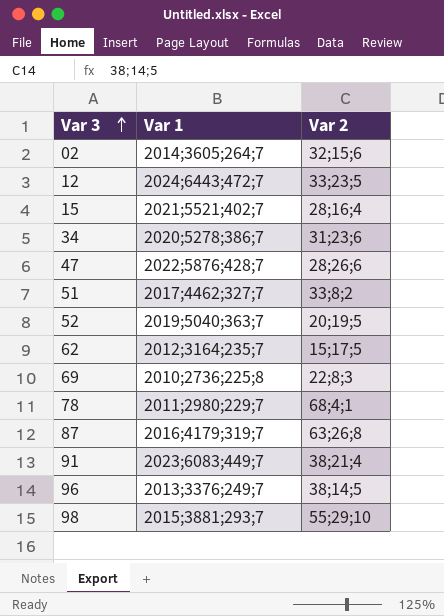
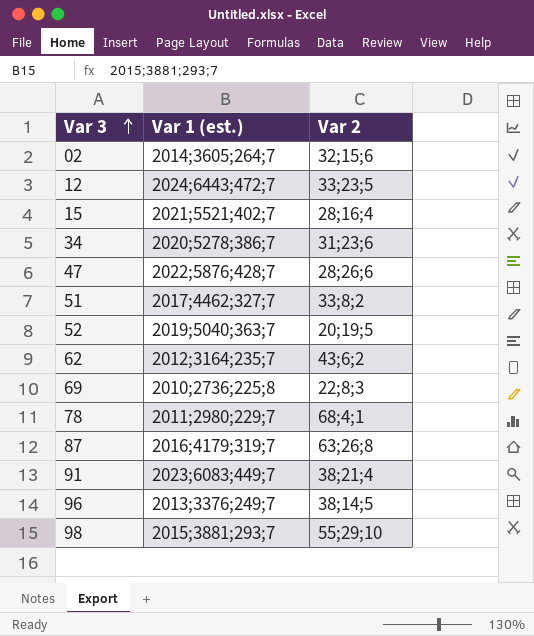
column name: Var 1 -> Var 1 (est.)
62 | Var 2: 15;17;5 -> 43;6;2

